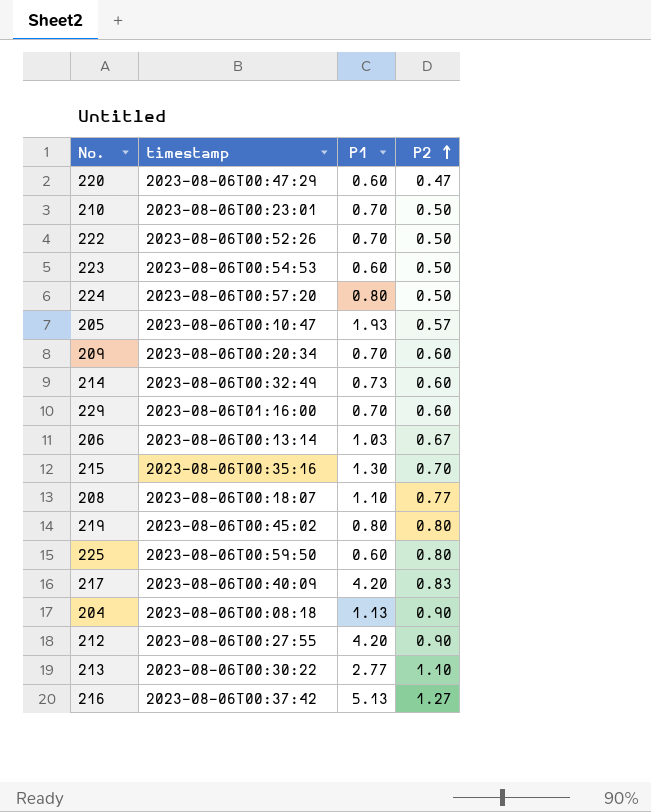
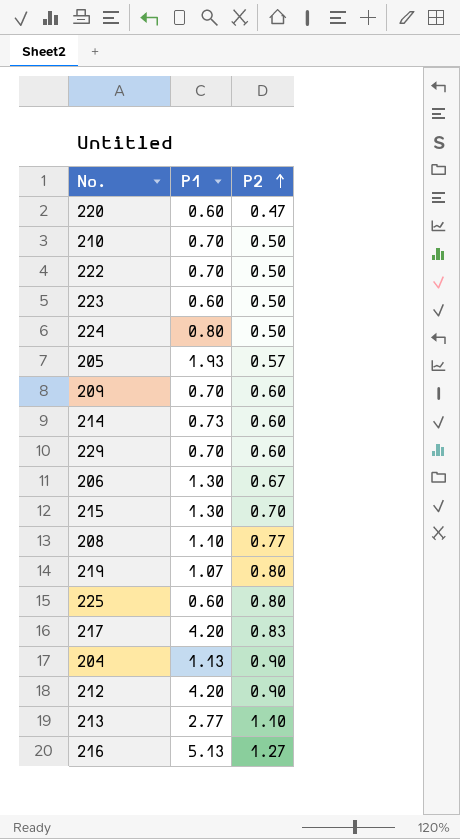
column timestamp | position: 2 -> none
206 | P1: 1.03 -> 1.30
219 | P1: 0.80 -> 1.07

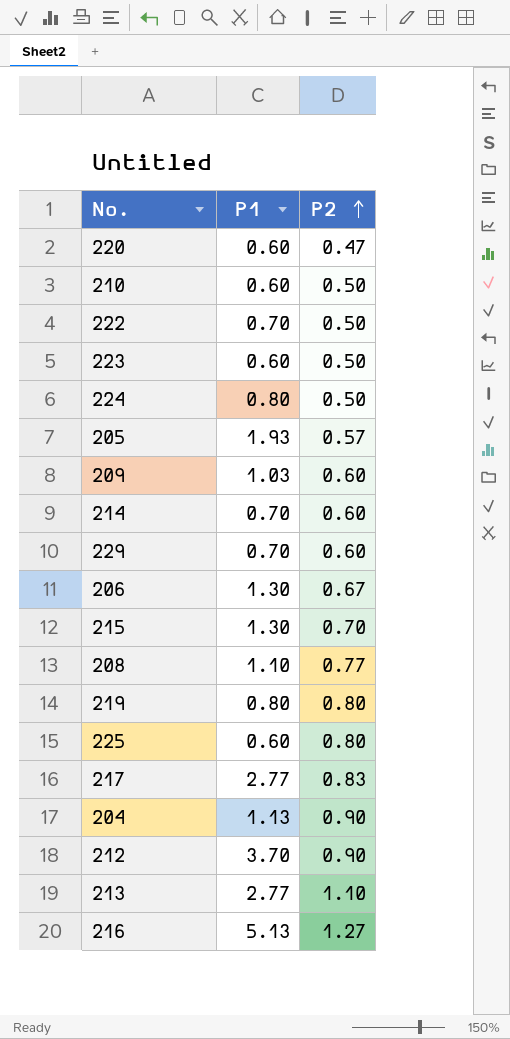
210 | P1: 0.70 -> 0.60
209 | P1: 0.70 -> 1.03
214 | P1: 0.73 -> 0.70
219 | P1: 1.07 -> 0.80
217 | P1: 4.20 -> 2.77
212 | P1: 4.20 -> 3.70

